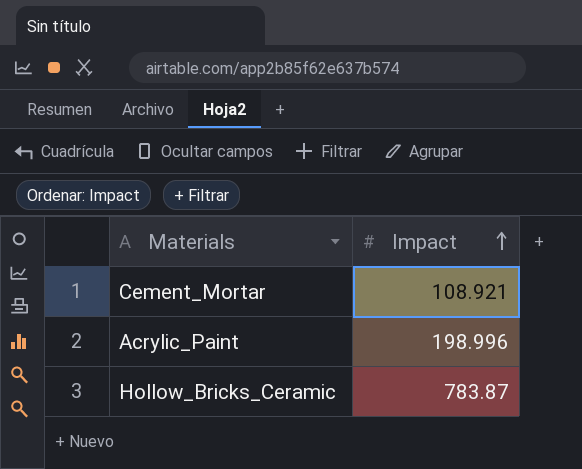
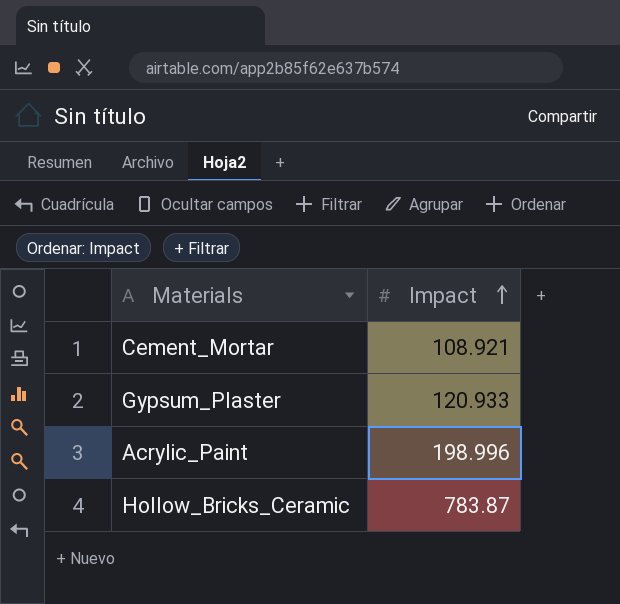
row Gypsum_Plaster: none -> 120.933

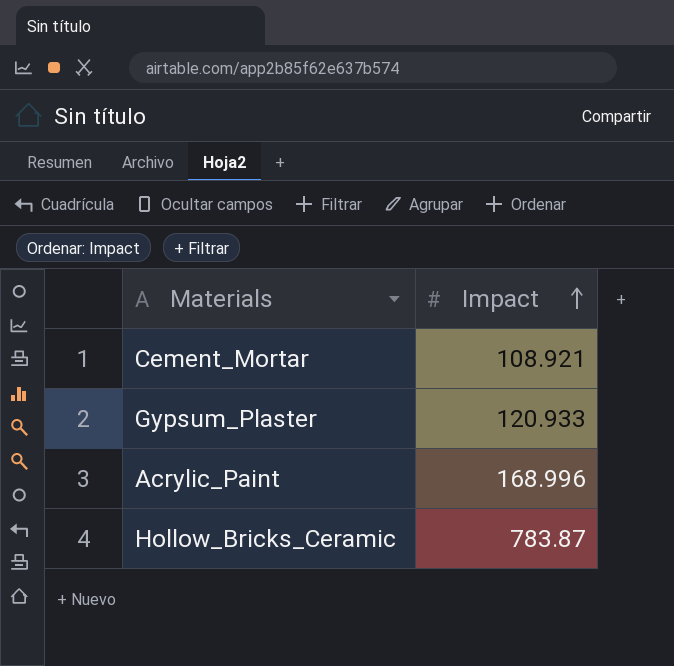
Acrylic_Paint | Impact: 198.996 -> 168.996

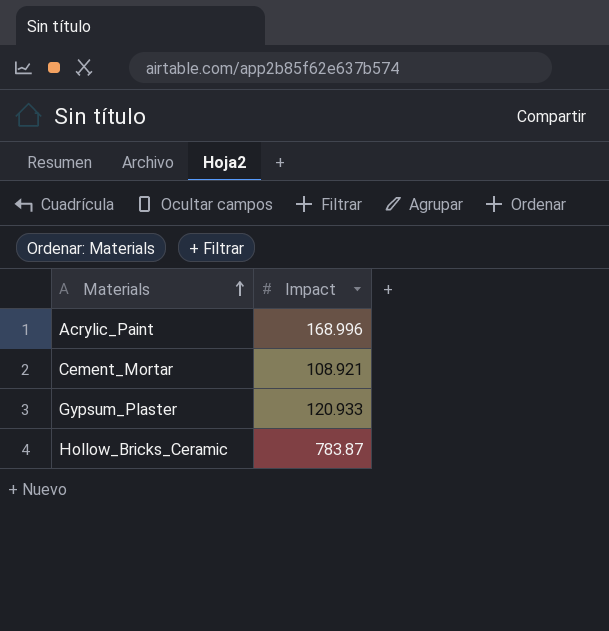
row order: Impact ascending -> Materials ascending

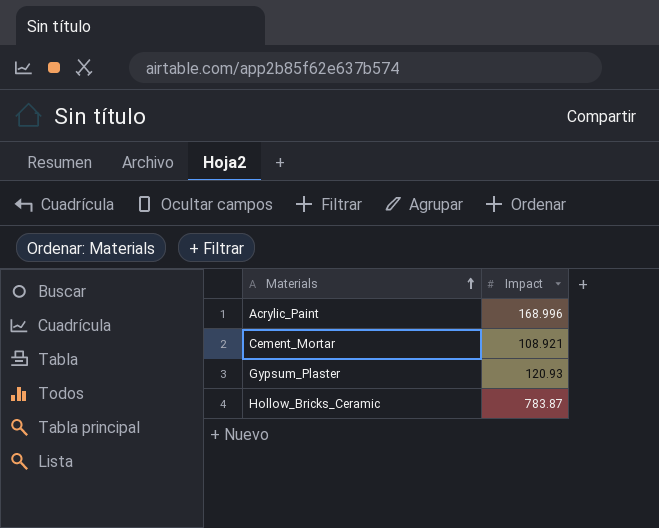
Gypsum_Plaster | Impact: 120.933 -> 120.93

